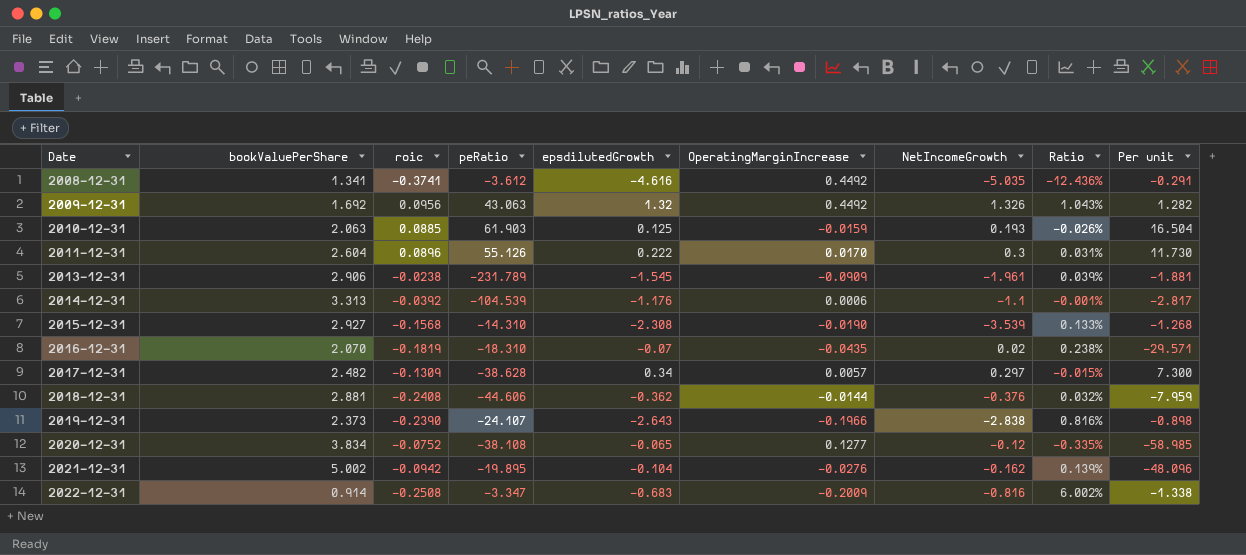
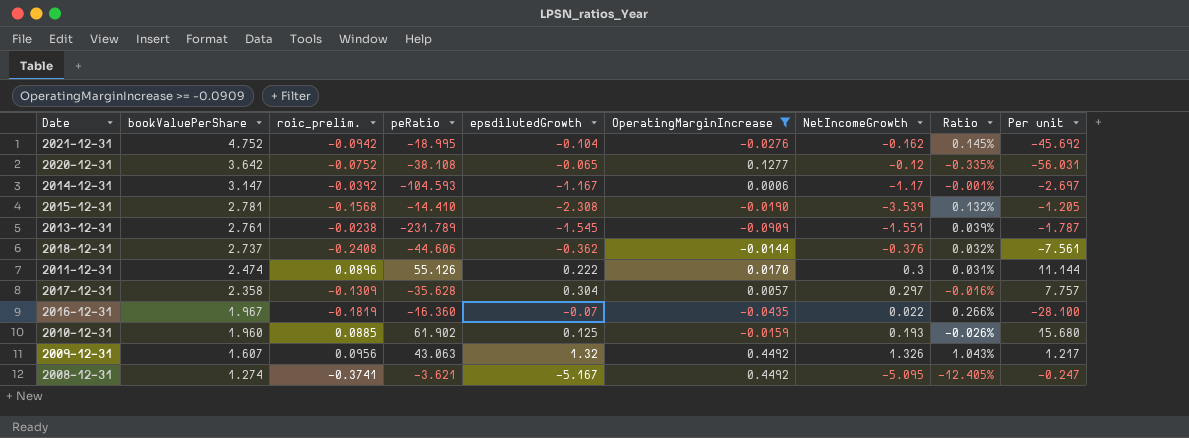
filter: none -> OperatingMarginIncrease >= -0.0909
row order: Date ascending -> bookValuePerShare descending
column name: roic -> roic_prelim.
2021-12-31 | bookValuePerShare: 5.002 -> 4.752
2021-12-31 | peRatio: -19.895 -> -18.995
2021-12-31 | Ratio: 0.139% -> 0.145%
2021-12-31 | Per unit: -48.096 -> -45.692
2020-12-31 | bookValuePerShare: 3.834 -> 3.642
2020-12-31 | Per unit: -58.985 -> -56.031
2014-12-31 | bookValuePerShare: 3.313 -> 3.147
2014-12-31 | peRatio: -104.539 -> -104.593
2014-12-31 | epsdilutedGrowth: -1.176 -> -1.167
2014-12-31 | NetIncomeGrowth: -1.1 -> -1.17
2014-12-31 | Per unit: -2.817 -> -2.697
2015-12-31 | bookValuePerShare: 2.927 -> 2.781
2015-12-31 | peRatio: -14.310 -> -14.410
2015-12-31 | Ratio: 0.133% -> 0.132%
2015-12-31 | Per unit: -1.268 -> -1.205
2013-12-31 | bookValuePerShare: 2.906 -> 2.761
2013-12-31 | NetIncomeGrowth: -1.961 -> -1.551
2013-12-31 | Per unit: -1.881 -> -1.787
2018-12-31 | bookValuePerShare: 2.881 -> 2.737
2018-12-31 | Per unit: -7.959 -> -7.561
2011-12-31 | bookValuePerShare: 2.604 -> 2.474
2011-12-31 | Per unit: 11.730 -> 11.144
2017-12-31 | bookValuePerShare: 2.482 -> 2.358
2017-12-31 | peRatio: -38.628 -> -35.628
2017-12-31 | epsdilutedGrowth: 0.34 -> 0.304
2017-12-31 | Ratio: -0.015% -> -0.016%
2017-12-31 | Per unit: 7.300 -> 7.757
2016-12-31 | bookValuePerShare: 2.070 -> 1.967
2016-12-31 | peRatio: -18.310 -> -16.360
2016-12-31 | NetIncomeGrowth: 0.02 -> 0.022
2016-12-31 | Ratio: 0.238% -> 0.266%
2016-12-31 | Per unit: -29.571 -> -28.100
2010-12-31 | bookValuePerShare: 2.063 -> 1.960
2010-12-31 | peRatio: 61.903 -> 61.902
2010-12-31 | Per unit: 16.504 -> 15.680
2009-12-31 | bookValuePerShare: 1.692 -> 1.607
2009-12-31 | Per unit: 1.282 -> 1.217
2008-12-31 | bookValuePerShare: 1.341 -> 1.274
2008-12-31 | peRatio: -3.612 -> -3.621
2008-12-31 | epsdilutedGrowth: -4.616 -> -5.167
2008-12-31 | NetIncomeGrowth: -5.035 -> -5.095
2008-12-31 | Ratio: -12.436% -> -12.405%
2008-12-31 | Per unit: -0.291 -> -0.247

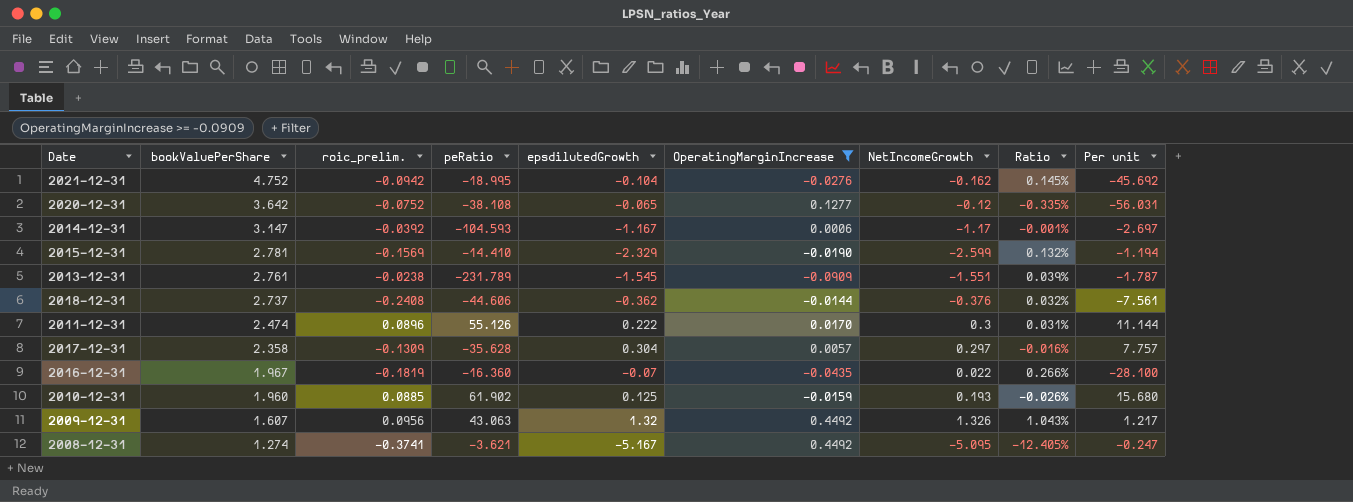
2015-12-31 | roic_prelim.: -0.1568 -> -0.1569
2015-12-31 | epsdilutedGrowth: -2.308 -> -2.329
2015-12-31 | NetIncomeGrowth: -3.539 -> -2.599
2015-12-31 | Per unit: -1.205 -> -1.194

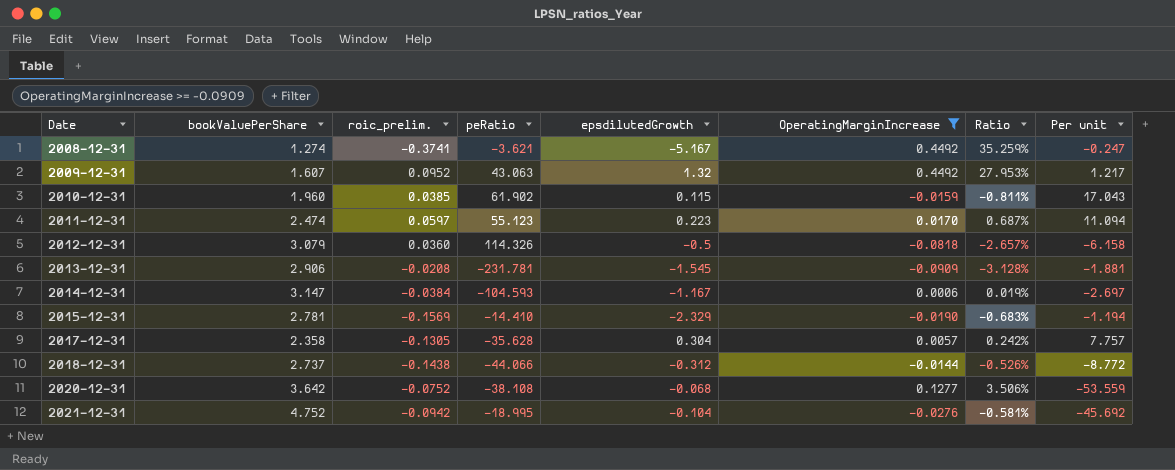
row order: bookValuePerShare descending -> Date ascending
column NetIncomeGrowth | position: 7 -> none
column Ratio | formula: [OperatingMarginIncrease] / [peRatio] -> [OperatingMarginIncrease] / [bookValuePerShare]
row 2016-12-31: 1.967 | -0.1819 | -16.360 | -0.07 | -0.0435 | 0.022 | 0.266% | -28.100 -> none
2009-12-31 | roic_prelim.: 0.0956 -> 0.0952
2010-12-31 | roic_prelim.: 0.0885 -> 0.0385
2010-12-31 | epsdilutedGrowth: 0.125 -> 0.115
2010-12-31 | Per unit: 15.680 -> 17.043
2011-12-31 | roic_prelim.: 0.0896 -> 0.0597
2011-12-31 | peRatio: 55.126 -> 55.123
2011-12-31 | epsdilutedGrowth: 0.222 -> 0.223
2011-12-31 | Per unit: 11.144 -> 11.094
row 2012-12-31: none -> 3.079 | 0.0360 | 114.326 | -0.5 | -0.0818 | -2.657% | -6.158
2013-12-31 | bookValuePerShare: 2.761 -> 2.906
2013-12-31 | roic_prelim.: -0.0238 -> -0.0208
2013-12-31 | peRatio: -231.789 -> -231.781
2013-12-31 | Per unit: -1.787 -> -1.881
2014-12-31 | roic_prelim.: -0.0392 -> -0.0384
2017-12-31 | roic_prelim.: -0.1309 -> -0.1305
2018-12-31 | roic_prelim.: -0.2408 -> -0.1438
2018-12-31 | peRatio: -44.606 -> -44.066
2018-12-31 | epsdilutedGrowth: -0.362 -> -0.312
2018-12-31 | Per unit: -7.561 -> -8.772
2020-12-31 | epsdilutedGrowth: -0.065 -> -0.068
2020-12-31 | Per unit: -56.031 -> -53.559

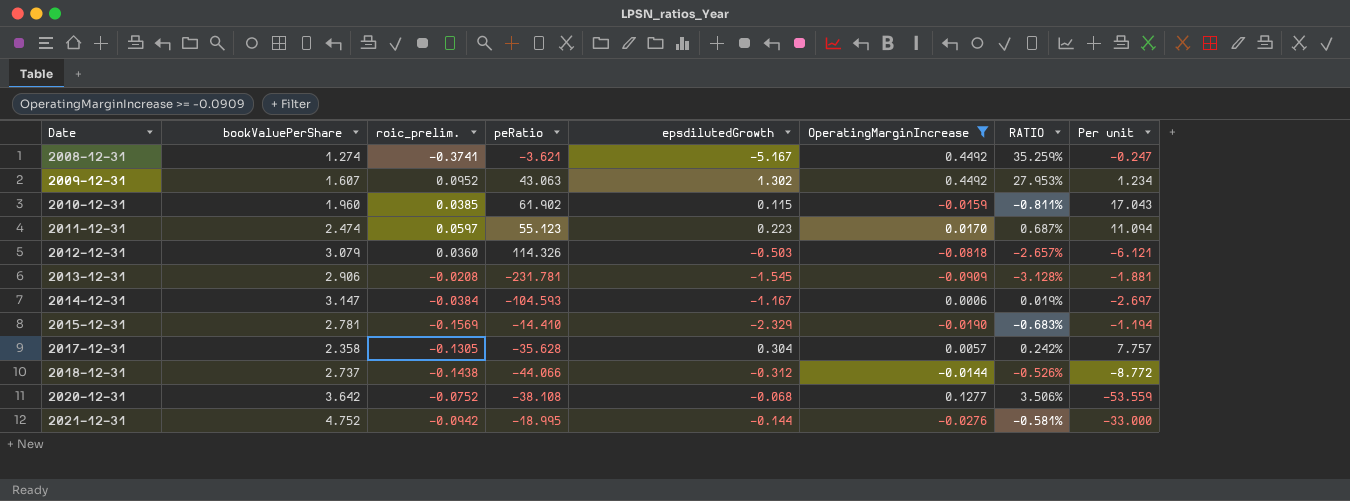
column name: Ratio -> RATIO
2009-12-31 | epsdilutedGrowth: 1.32 -> 1.302
2009-12-31 | Per unit: 1.217 -> 1.234
2012-12-31 | epsdilutedGrowth: -0.5 -> -0.503
2012-12-31 | Per unit: -6.158 -> -6.121
2021-12-31 | epsdilutedGrowth: -0.104 -> -0.144
2021-12-31 | Per unit: -45.692 -> -33.000

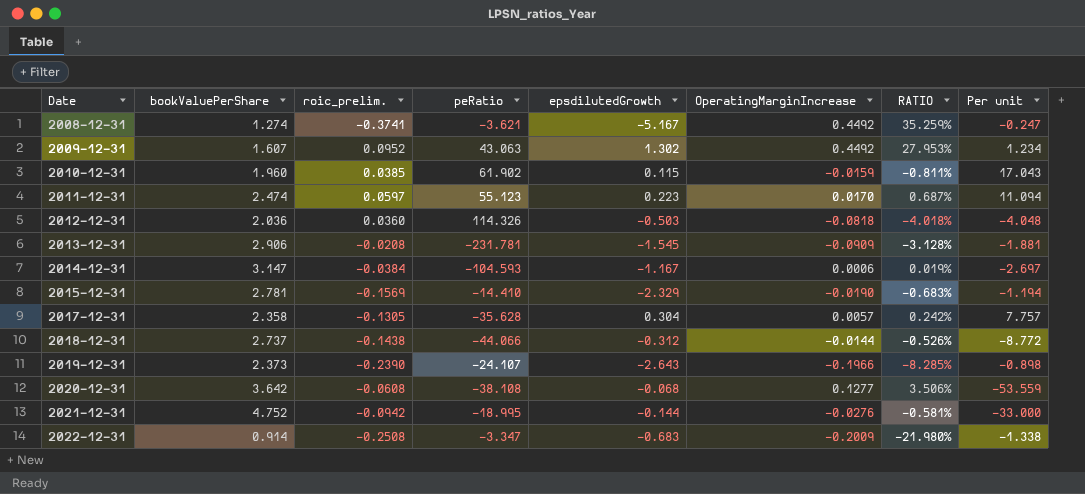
filter: OperatingMarginIncrease >= -0.0909 -> none
2012-12-31 | bookValuePerShare: 3.079 -> 2.036
2012-12-31 | RATIO: -2.657% -> -4.018%
2012-12-31 | Per unit: -6.121 -> -4.048
2020-12-31 | roic_prelim.: -0.0752 -> -0.0608

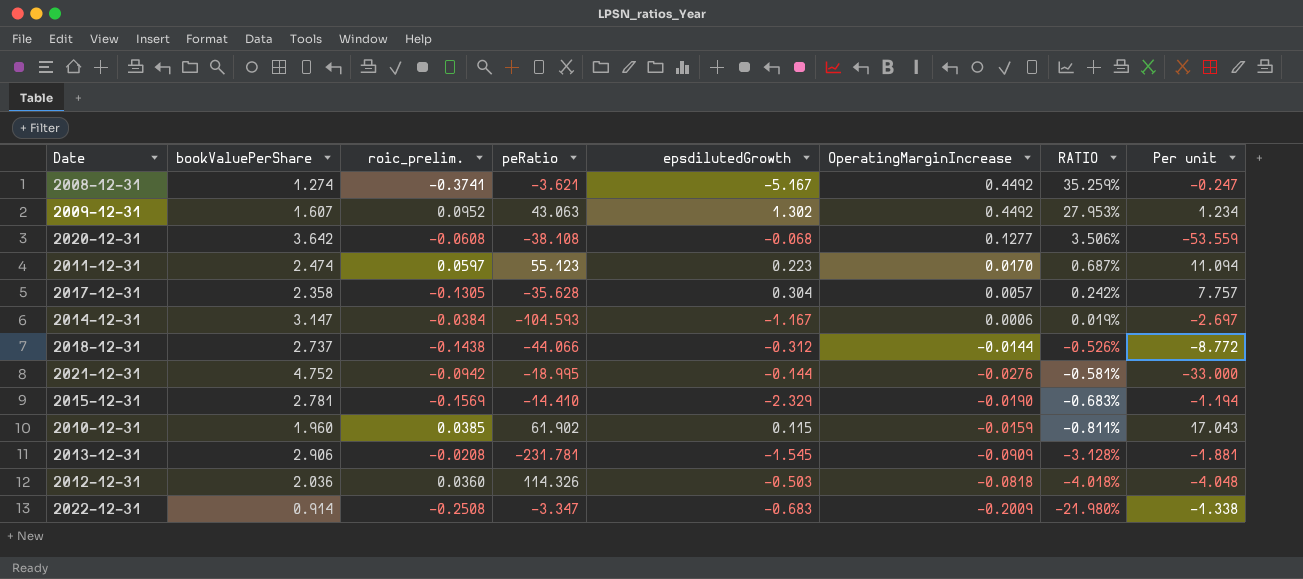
row order: Date ascending -> RATIO descending
row 2019-12-31: 2.373 | -0.2390 | -24.107 | -2.643 | -0.1966 | -8.285% | -0.898 -> none

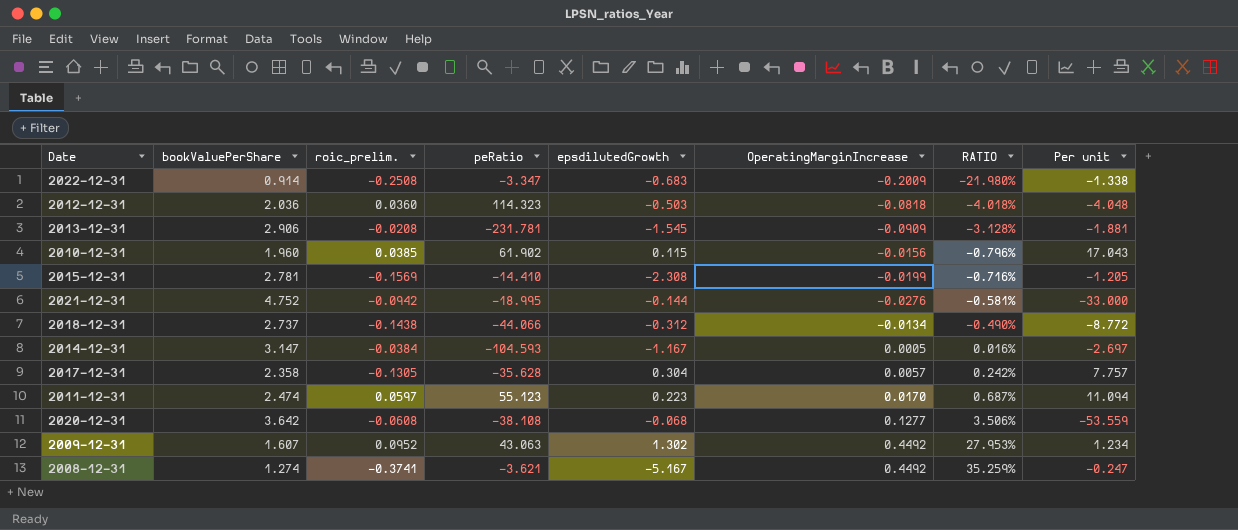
row order: RATIO descending -> RATIO ascending
2012-12-31 | peRatio: 114.326 -> 114.323
2010-12-31 | OperatingMarginIncrease: -0.0159 -> -0.0156
2010-12-31 | RATIO: -0.811% -> -0.796%
2015-12-31 | epsdilutedGrowth: -2.329 -> -2.308
2015-12-31 | OperatingMarginIncrease: -0.0190 -> -0.0199
2015-12-31 | RATIO: -0.683% -> -0.716%
2015-12-31 | Per unit: -1.194 -> -1.205
2018-12-31 | OperatingMarginIncrease: -0.0144 -> -0.0134
2018-12-31 | RATIO: -0.526% -> -0.490%
2014-12-31 | OperatingMarginIncrease: 0.0006 -> 0.0005
2014-12-31 | RATIO: 0.019% -> 0.016%

